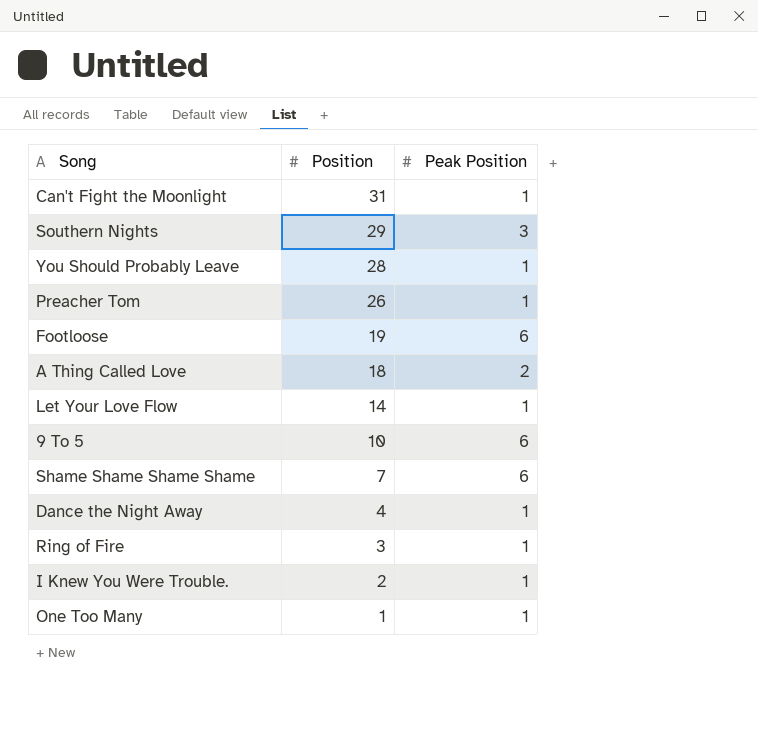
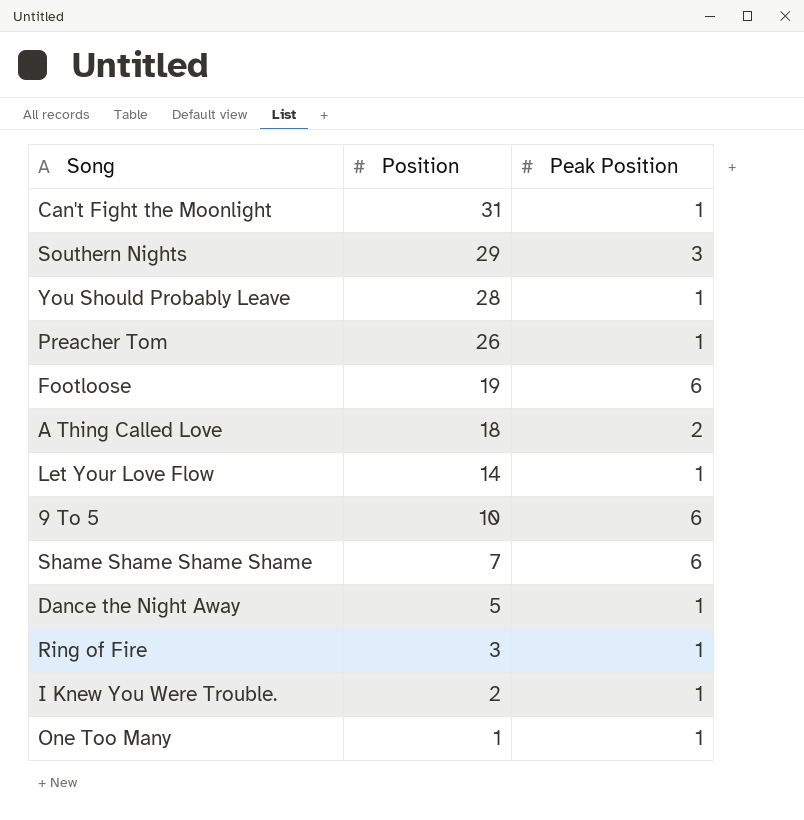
Dance the Night Away | Position: 4 -> 5

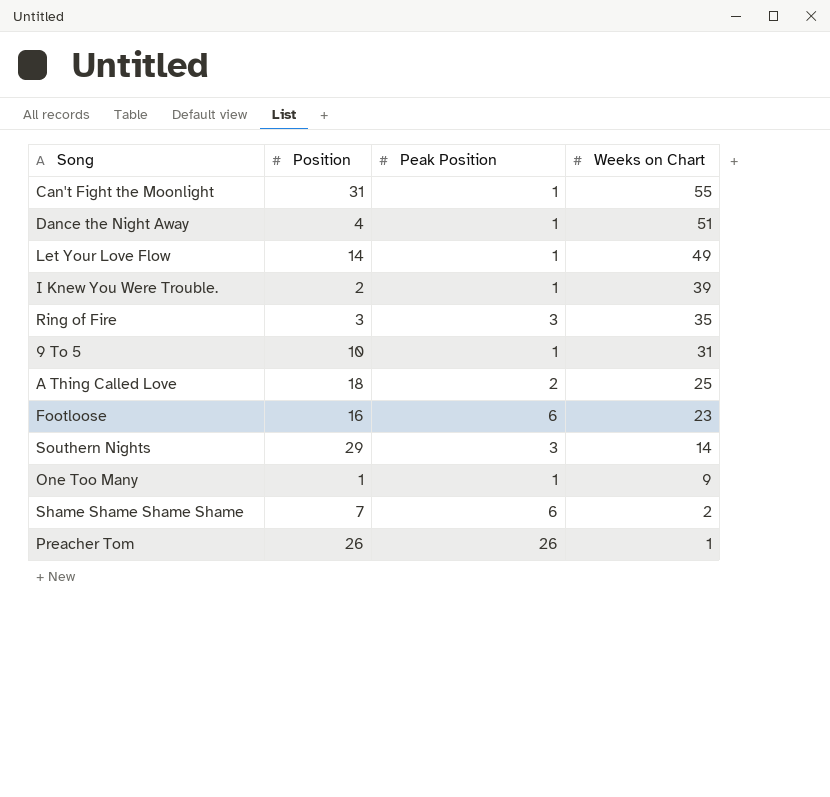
row order: Position descending -> Weeks on Chart descending
column Weeks on Chart | position: none -> 4
row You Should Probably Leave: 28 | 1 -> none
Dance the Night Away | Position: 5 -> 4
Ring of Fire | Peak Position: 1 -> 3
9 To 5 | Peak Position: 6 -> 1
Footloose | Position: 19 -> 16
Preacher Tom | Peak Position: 1 -> 26

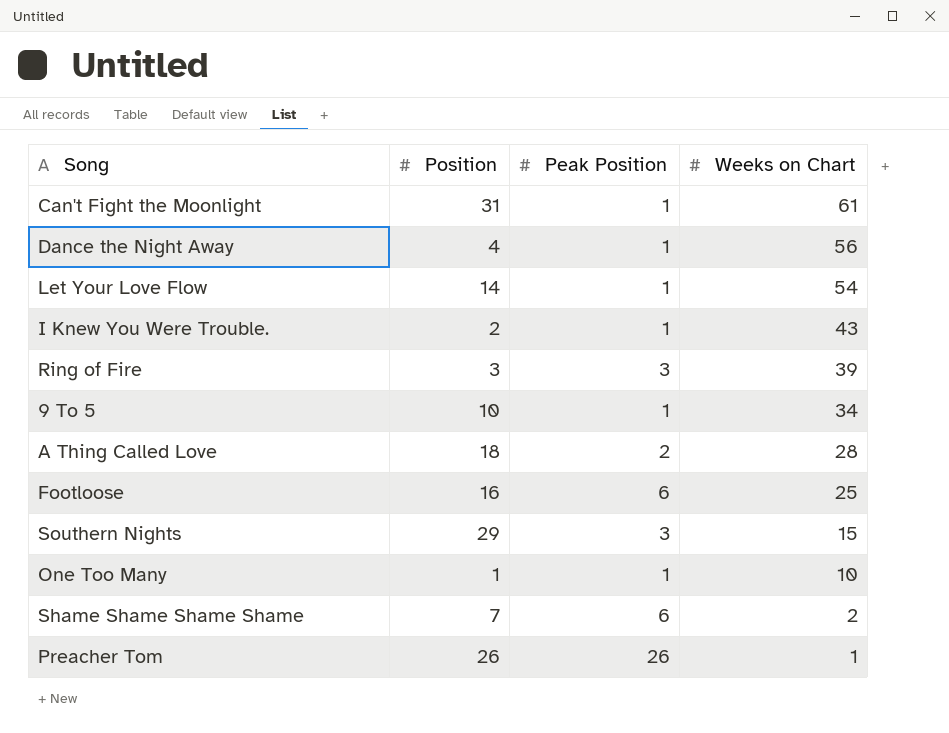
Can't Fight the Moonlight | Weeks on Chart: 55 -> 61
Dance the Night Away | Weeks on Chart: 51 -> 56
Let Your Love Flow | Weeks on Chart: 49 -> 54
I Knew You Were Trouble. | Weeks on Chart: 39 -> 43
Ring of Fire | Weeks on Chart: 35 -> 39
9 To 5 | Weeks on Chart: 31 -> 34
A Thing Called Love | Weeks on Chart: 25 -> 28
Footloose | Weeks on Chart: 23 -> 25
Southern Nights | Weeks on Chart: 14 -> 15
One Too Many | Weeks on Chart: 9 -> 10

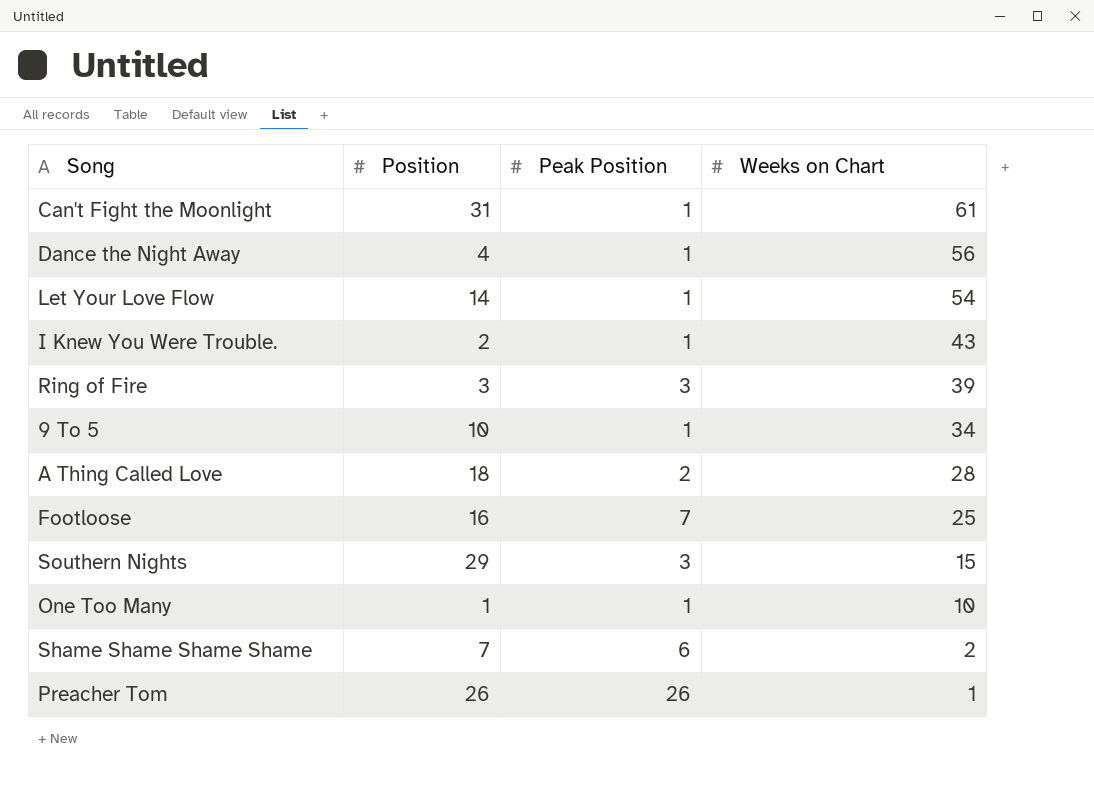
Footloose | Peak Position: 6 -> 7

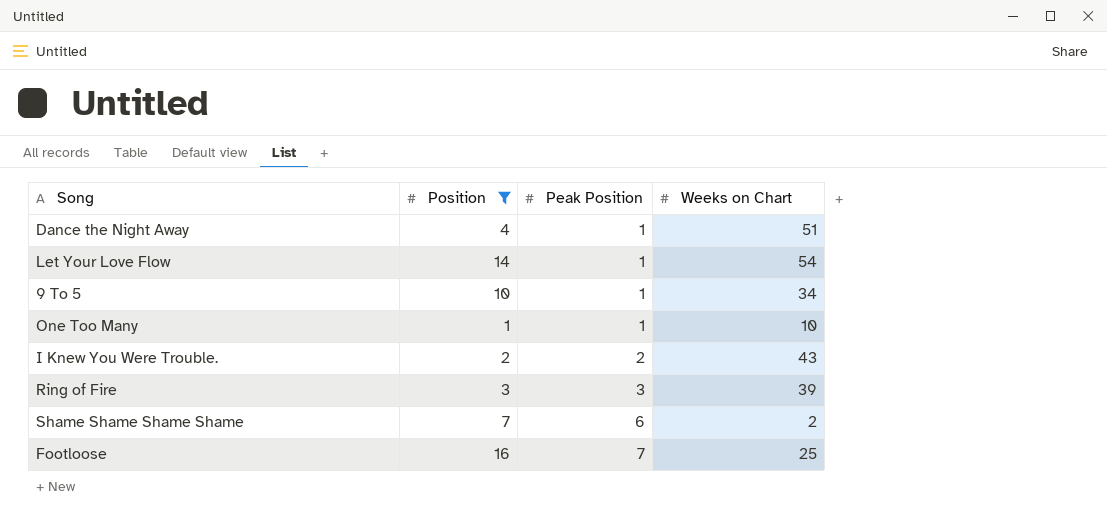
filter: none -> Position <= 16
row order: Weeks on Chart descending -> Peak Position ascending
Dance the Night Away | Weeks on Chart: 56 -> 51
I Knew You Were Trouble. | Peak Position: 1 -> 2

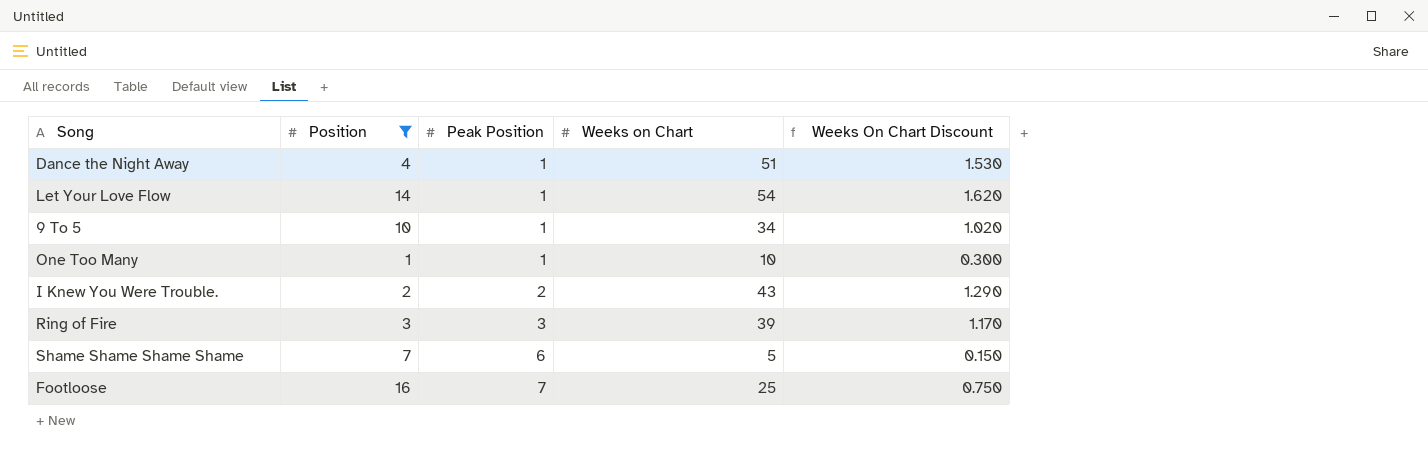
column Weeks On Chart Discount | formula: none -> [Weeks on Chart] * 0.03
Shame Shame Shame Shame | Weeks on Chart: 2 -> 5

